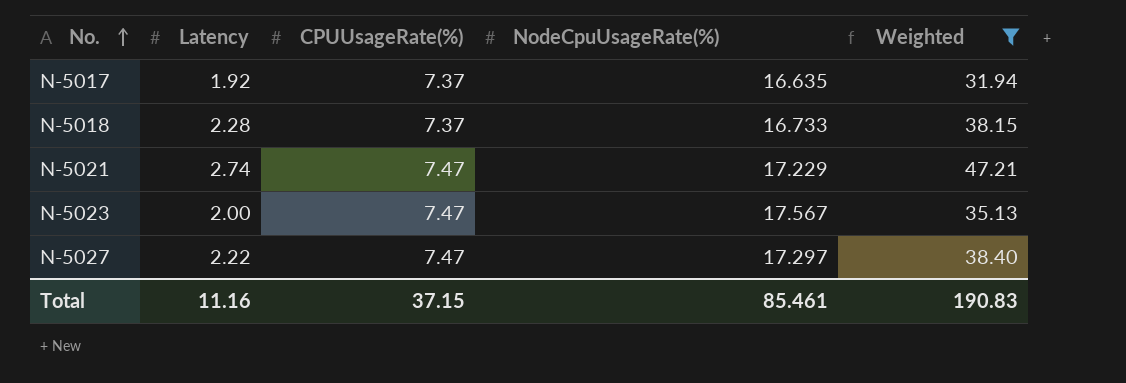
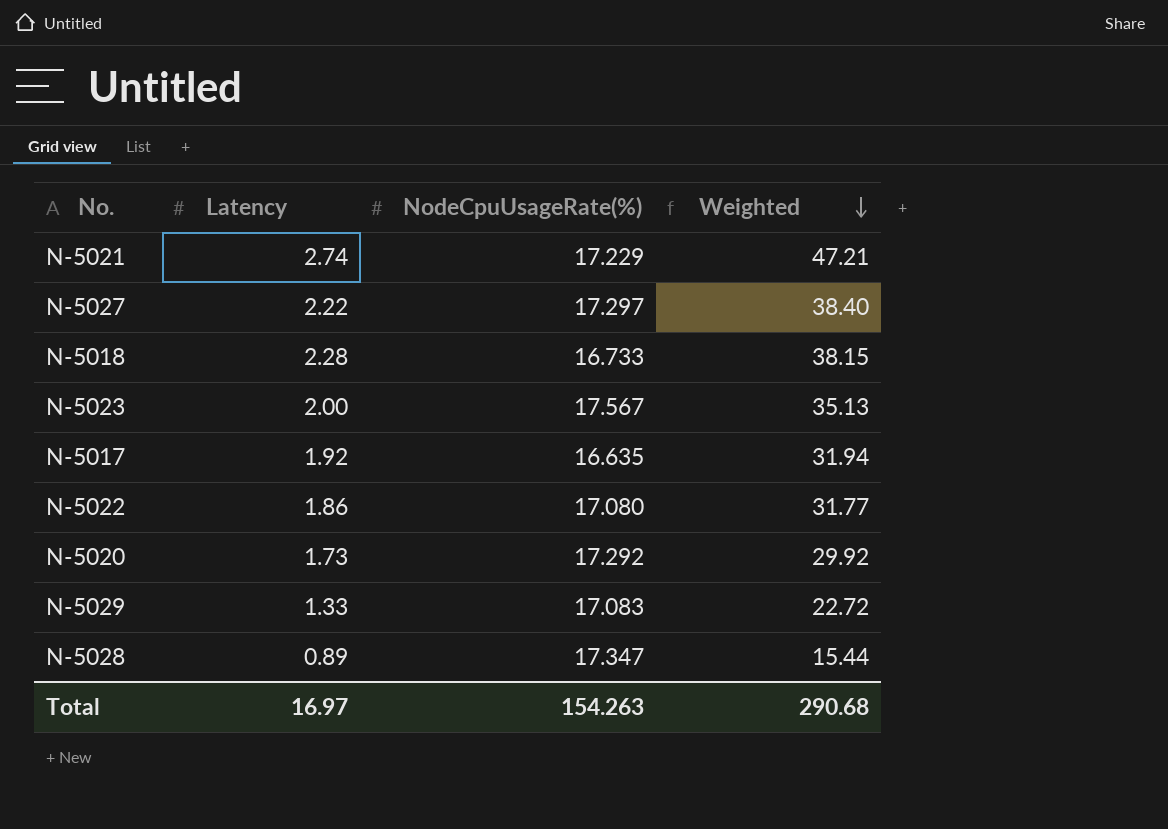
filter: Weighted >= 31.94 -> none
row order: No. ascending -> Weighted descending
column CPUUsageRate(%) | position: 3 -> none
Total | Latency: 11.16 -> 16.97
Total | NodeCpuUsageRate(%): 85.461 -> 154.263
Total | Weighted: 190.83 -> 290.68

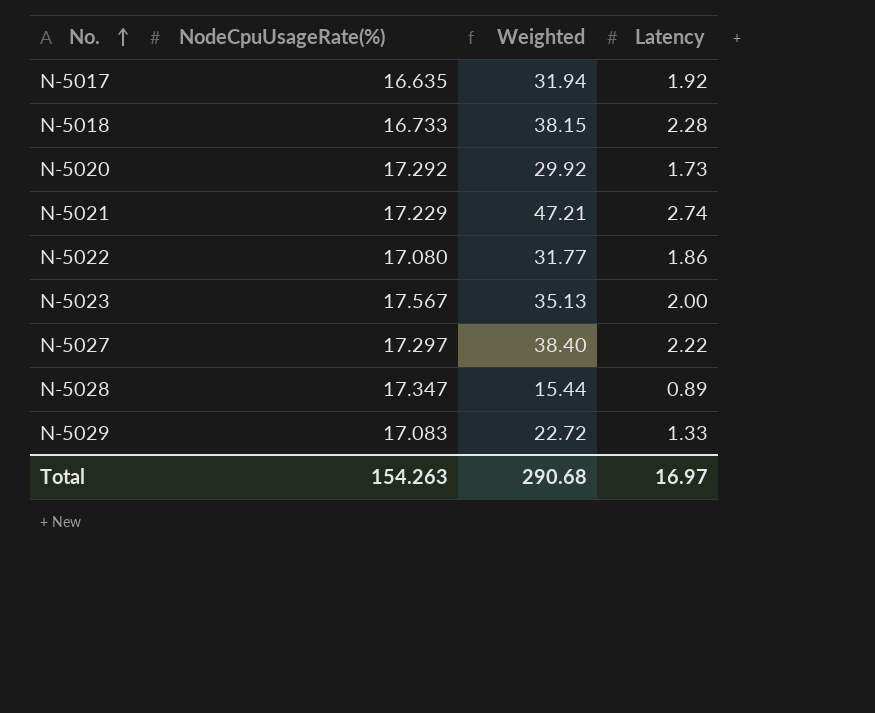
row order: Weighted descending -> No. ascending
column Latency | position: 2 -> 4

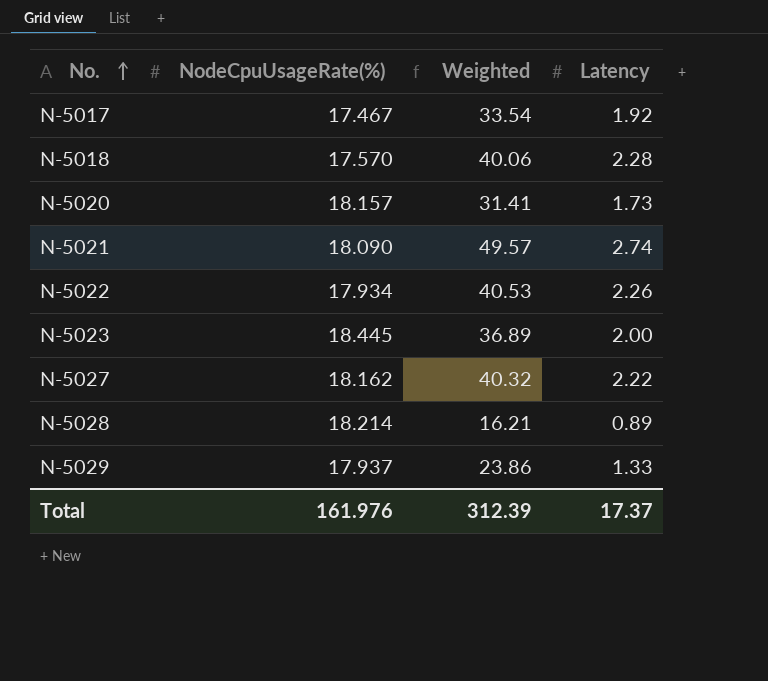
N-5017 | NodeCpuUsageRate(%): 16.635 -> 17.467
N-5017 | Weighted: 31.94 -> 33.54
N-5018 | NodeCpuUsageRate(%): 16.733 -> 17.570
N-5018 | Weighted: 38.15 -> 40.06
N-5020 | NodeCpuUsageRate(%): 17.292 -> 18.157
N-5020 | Weighted: 29.92 -> 31.41
N-5021 | NodeCpuUsageRate(%): 17.229 -> 18.090
N-5021 | Weighted: 47.21 -> 49.57
N-5022 | NodeCpuUsageRate(%): 17.080 -> 17.934
N-5022 | Weighted: 31.77 -> 40.53
N-5022 | Latency: 1.86 -> 2.26
N-5023 | NodeCpuUsageRate(%): 17.567 -> 18.445
N-5023 | Weighted: 35.13 -> 36.89
N-5027 | NodeCpuUsageRate(%): 17.297 -> 18.162
N-5027 | Weighted: 38.40 -> 40.32
N-5028 | NodeCpuUsageRate(%): 17.347 -> 18.214
N-5028 | Weighted: 15.44 -> 16.21
N-5029 | NodeCpuUsageRate(%): 17.083 -> 17.937
N-5029 | Weighted: 22.72 -> 23.86
Total | NodeCpuUsageRate(%): 154.263 -> 161.976
Total | Weighted: 290.68 -> 312.39
Total | Latency: 16.97 -> 17.37

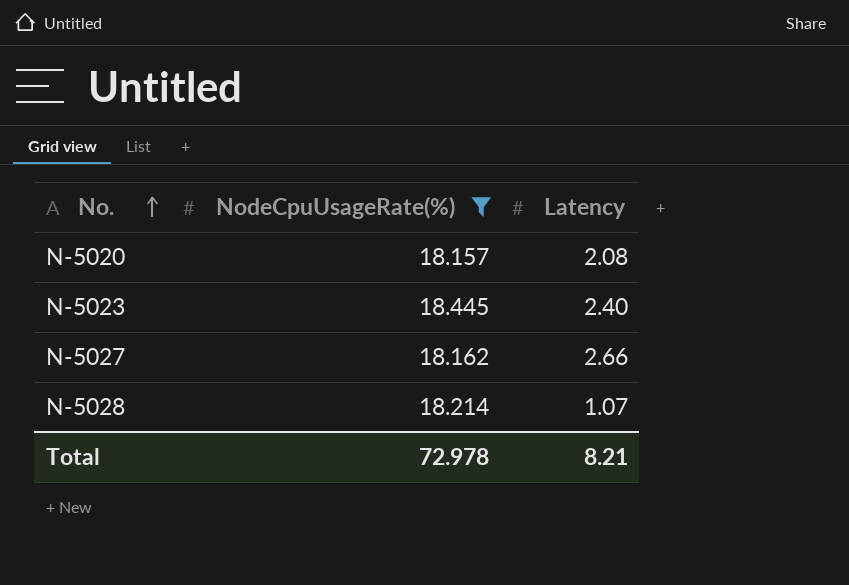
filter: none -> NodeCpuUsageRate(%) >= 18.157
column Weighted | formula: [NodeCpuUsageRate(%)] * [Latency] -> none
N-5020 | Latency: 1.73 -> 2.08
N-5023 | Latency: 2.00 -> 2.40
N-5027 | Latency: 2.22 -> 2.66
N-5028 | Latency: 0.89 -> 1.07
Total | NodeCpuUsageRate(%): 161.976 -> 72.978
Total | Latency: 17.37 -> 8.21

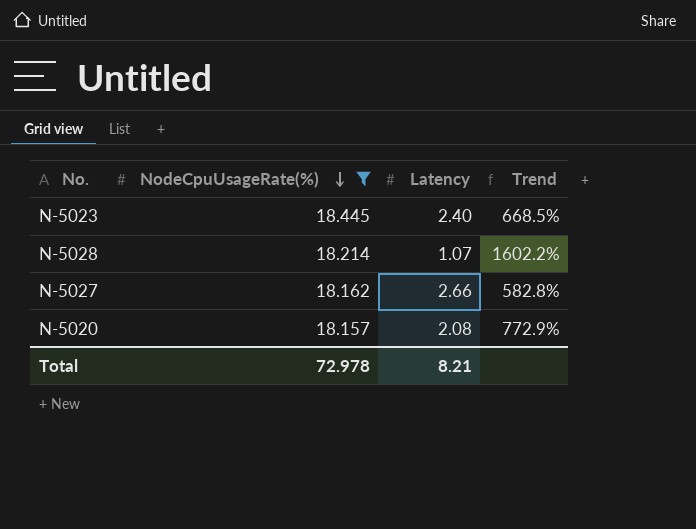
row order: No. ascending -> NodeCpuUsageRate(%) descending
column Trend | formula: none -> ([NodeCpuUsageRate(%)] - [Latency]) / [Latency]

